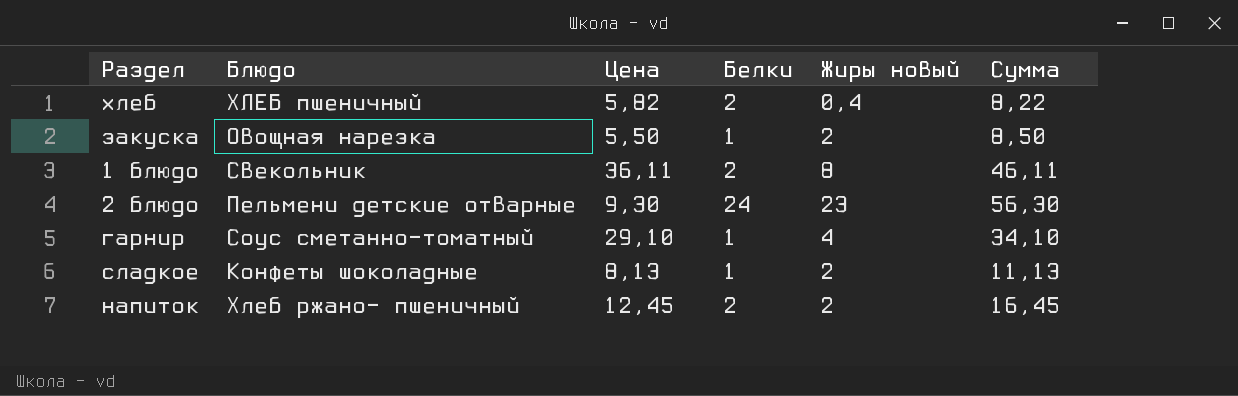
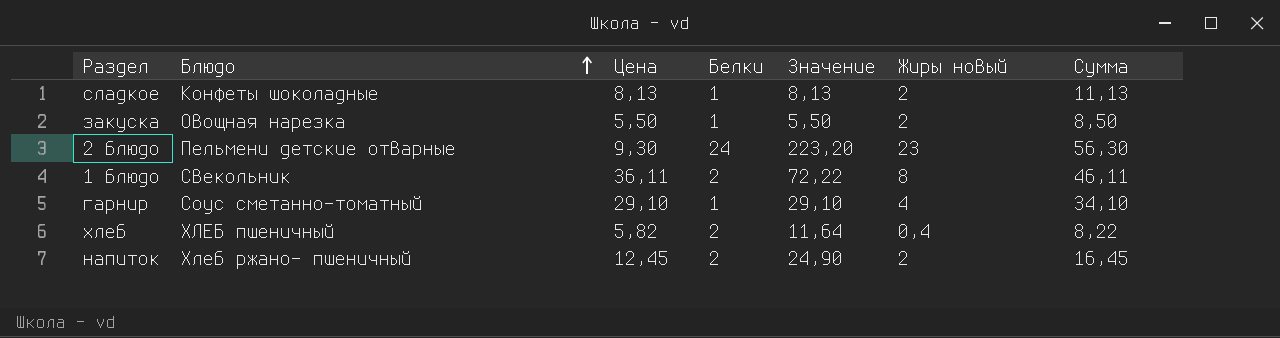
row order: none -> Блюдо ascending
column Значение | formula: none -> [Цена] * [Белки]

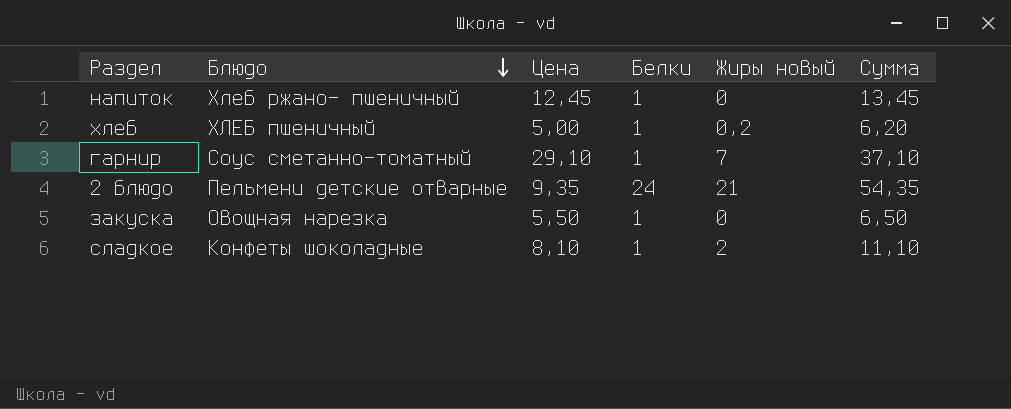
row order: Блюдо ascending -> Блюдо descending
column Значение | formula: [Цена] * [Белки] -> none
row 1 блюдо: Свекольник | 36,11 | 2 | 72,22 | 8 | 46,11 -> none
напиток | Белки: 2 -> 1
напиток | Жиры новый: 2 -> 0
напиток | Сумма: 16,45 -> 13,45
хлеб | Цена: 5,82 -> 5,00
хлеб | Белки: 2 -> 1
хлеб | Жиры новый: 0,4 -> 0,2
хлеб | Сумма: 8,22 -> 6,20
гарнир | Жиры новый: 4 -> 7
гарнир | Сумма: 34,10 -> 37,10
2 блюдо | Цена: 9,30 -> 9,35
2 блюдо | Жиры новый: 23 -> 21
2 блюдо | Сумма: 56,30 -> 54,35
закуска | Жиры новый: 2 -> 0
закуска | Сумма: 8,50 -> 6,50
сладкое | Цена: 8,13 -> 8,10
сладкое | Сумма: 11,13 -> 11,10

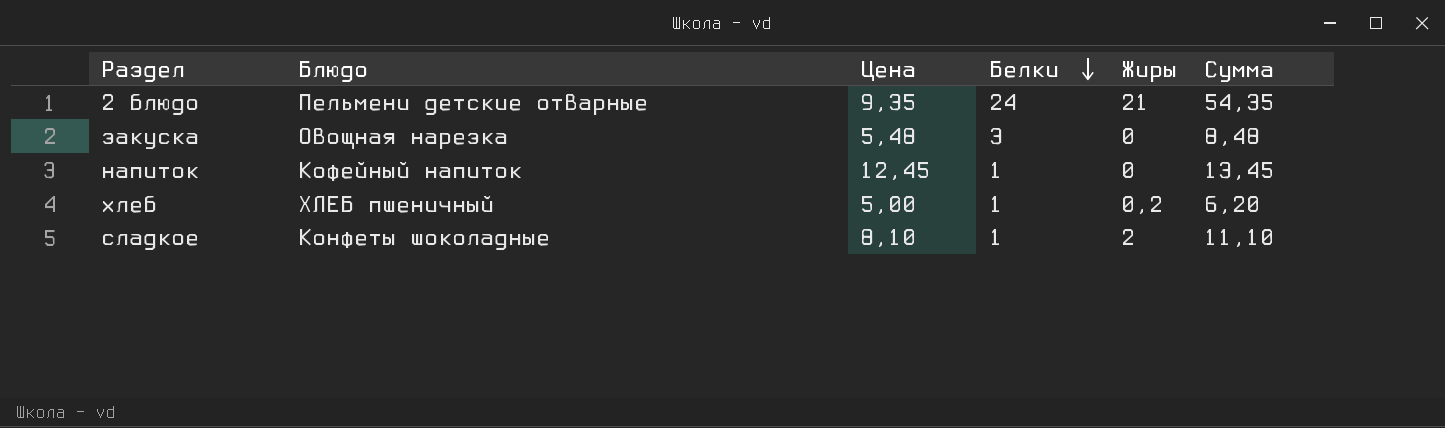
row order: Блюдо descending -> Белки descending
column name: Жиры новый -> Жиры
row гарнир: Соус сметанно-томатный | 29,10 | 1 | 7 | 37,10 -> none
закуска | Цена: 5,50 -> 5,48
закуска | Белки: 1 -> 3
закуска | Сумма: 6,50 -> 8,48
напиток | Блюдо: Хлеб ржано- пшеничный -> Кофейный напиток

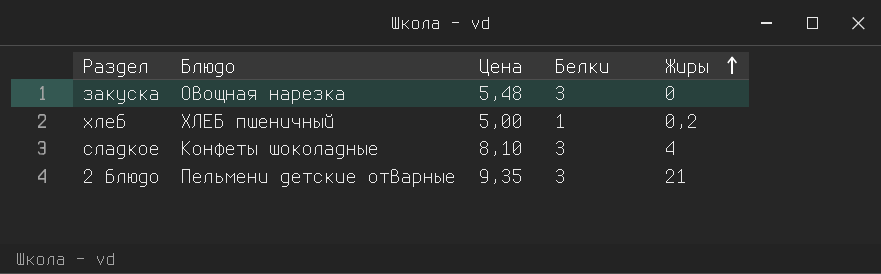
row order: Белки descending -> Жиры ascending
column Сумма | formula: [Цена] + [Белки] + [Жиры] -> none
row напиток: Кофейный напиток | 12,45 | 1 | 0 | 13,45 -> none
сладкое | Белки: 1 -> 3
сладкое | Жиры: 2 -> 4
2 блюдо | Белки: 24 -> 3

